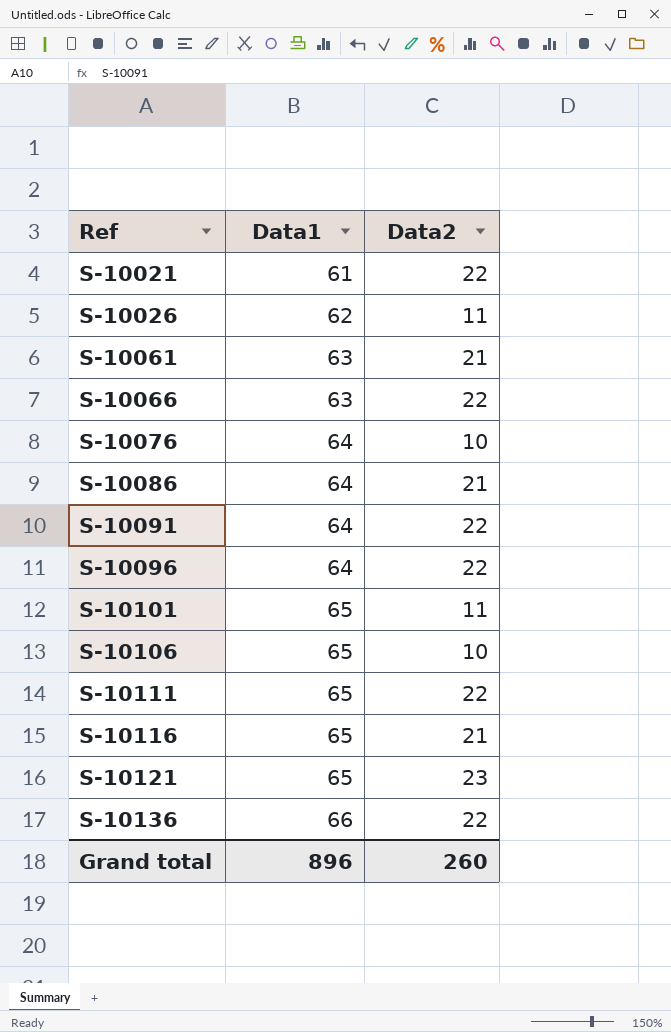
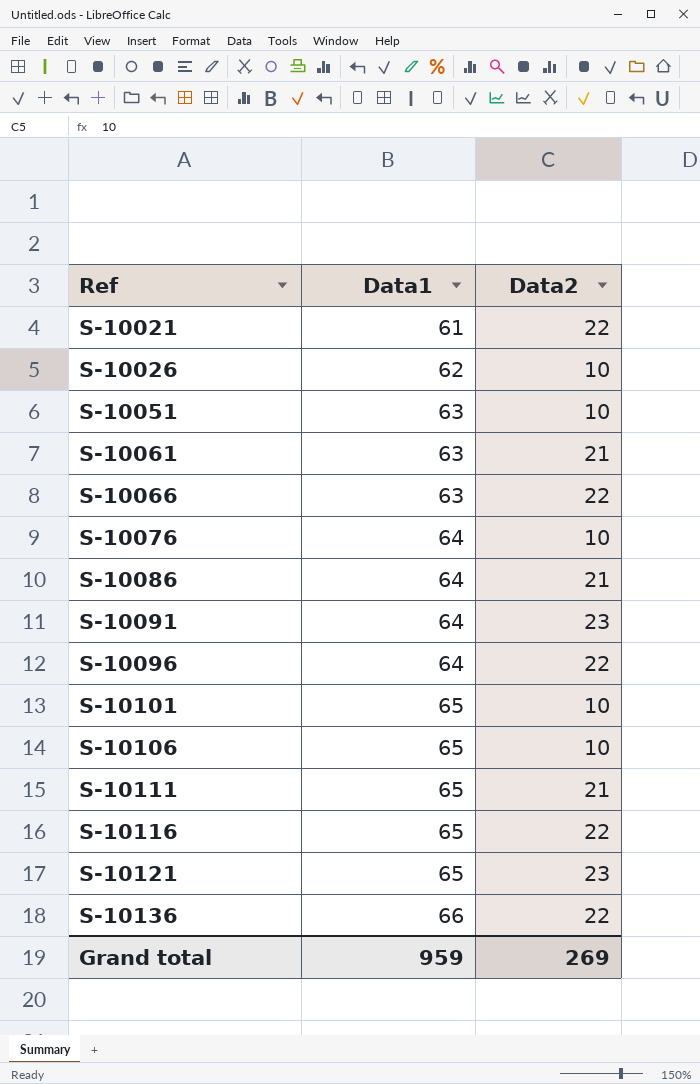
S-10026 | Data2: 11 -> 10
row S-10051: none -> 63 | 10
S-10091 | Data2: 22 -> 23
S-10101 | Data2: 11 -> 10
S-10111 | Data2: 22 -> 21
S-10116 | Data2: 21 -> 22
Grand total | Data1: 896 -> 959
Grand total | Data2: 260 -> 269

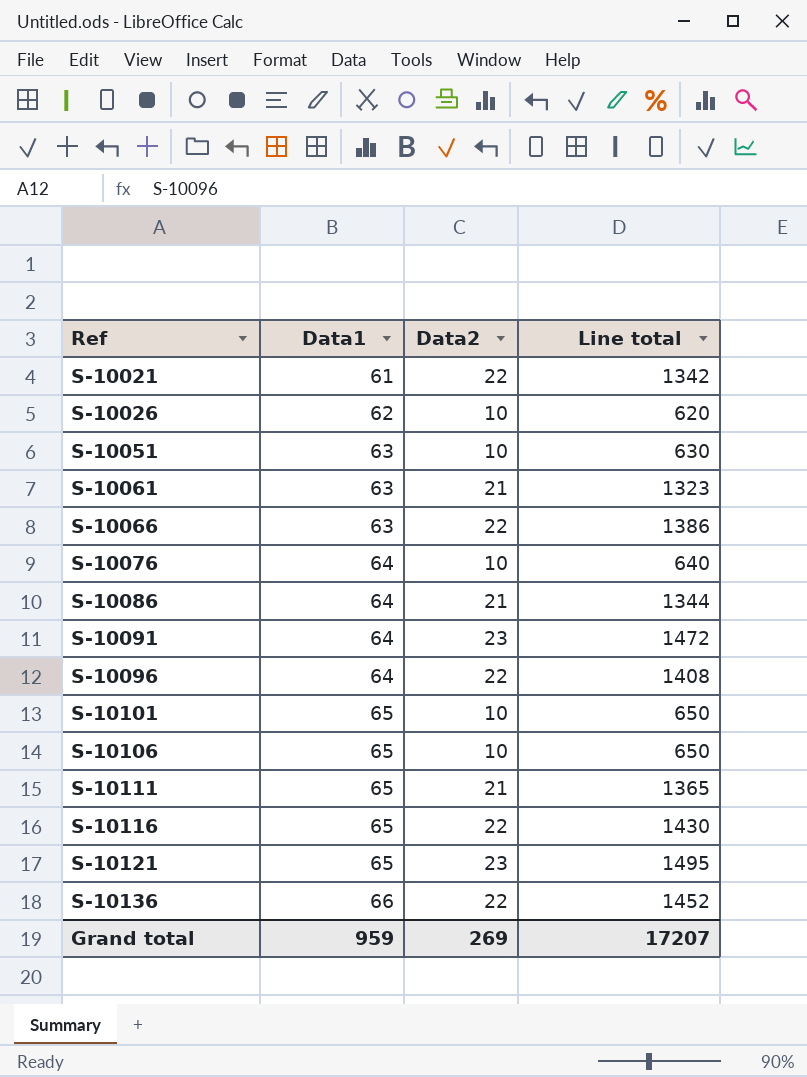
column Line total | formula: none -> [Data1] * [Data2]

